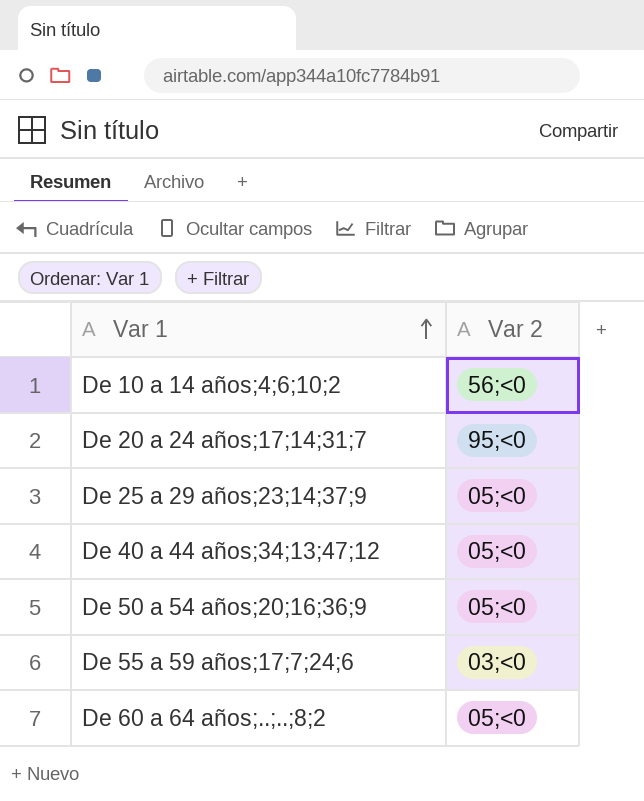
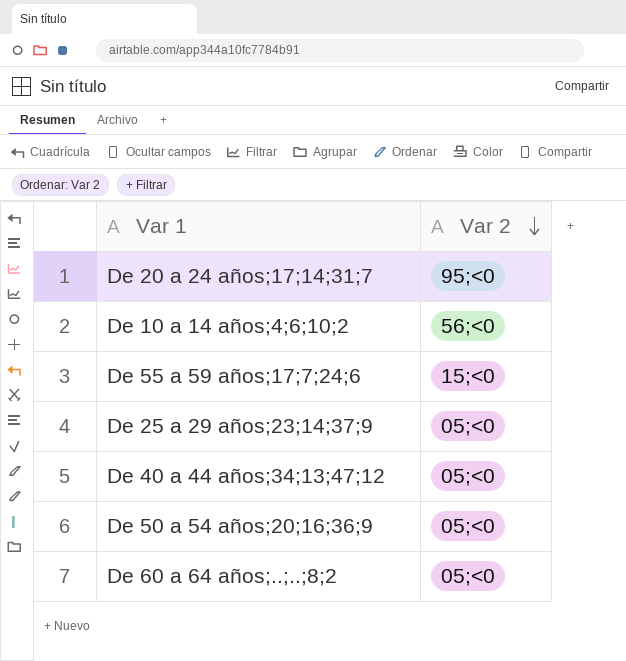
row order: Var 1 ascending -> Var 2 descending
De 55 a 59 años;17;7;24;6 | Var 2: 03;<0 -> 15;<0

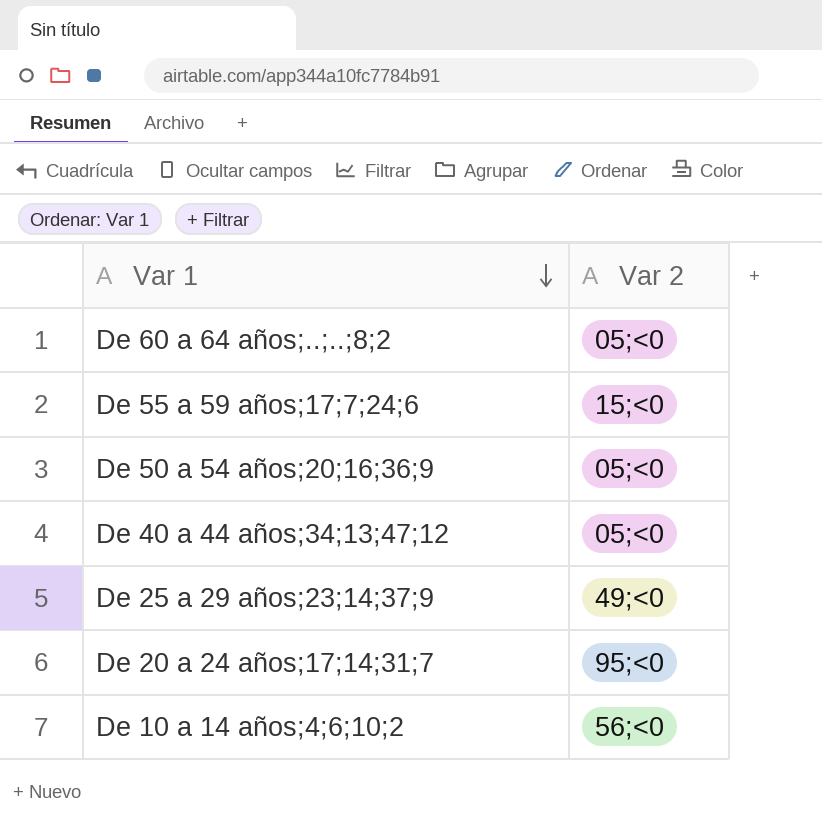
row order: Var 2 descending -> Var 1 descending
De 25 a 29 años;23;14;37;9 | Var 2: 05;<0 -> 49;<0

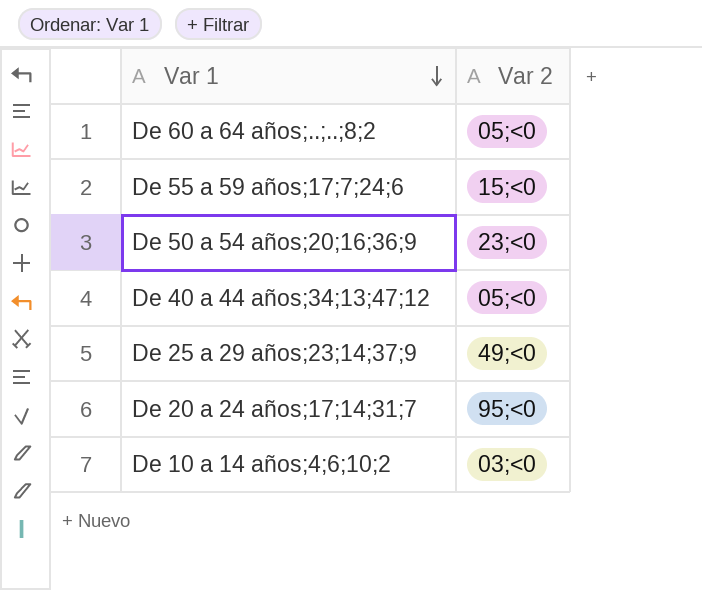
De 50 a 54 años;20;16;36;9 | Var 2: 05;<0 -> 23;<0
De 10 a 14 años;4;6;10;2 | Var 2: 56;<0 -> 03;<0

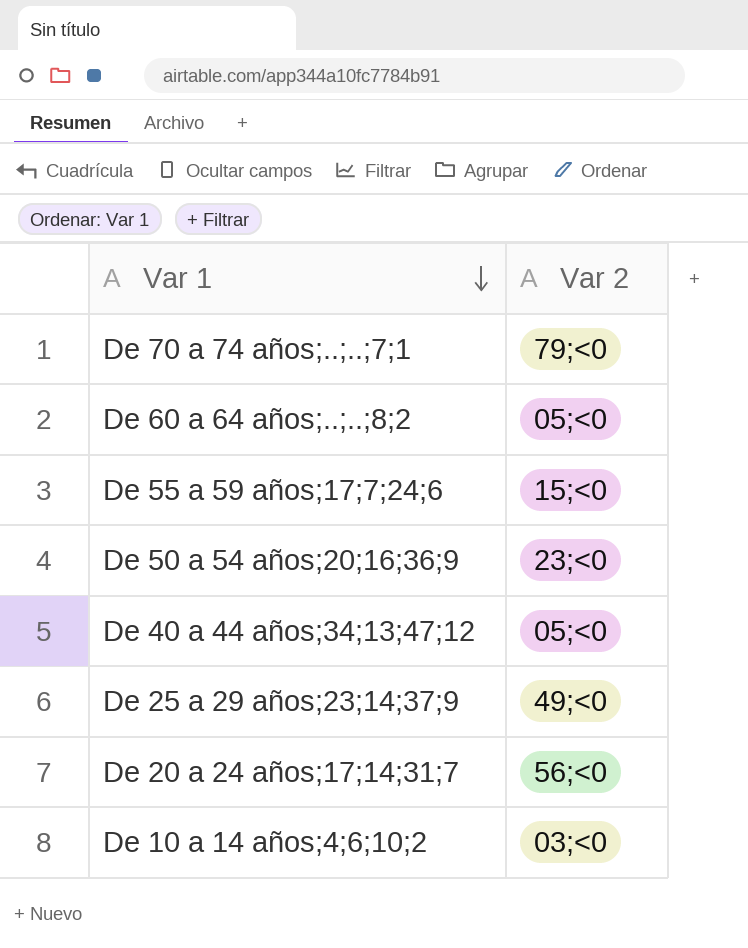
row De 70 a 74 años;..;..;7;1: none -> 79;<0
De 20 a 24 años;17;14;31;7 | Var 2: 95;<0 -> 56;<0

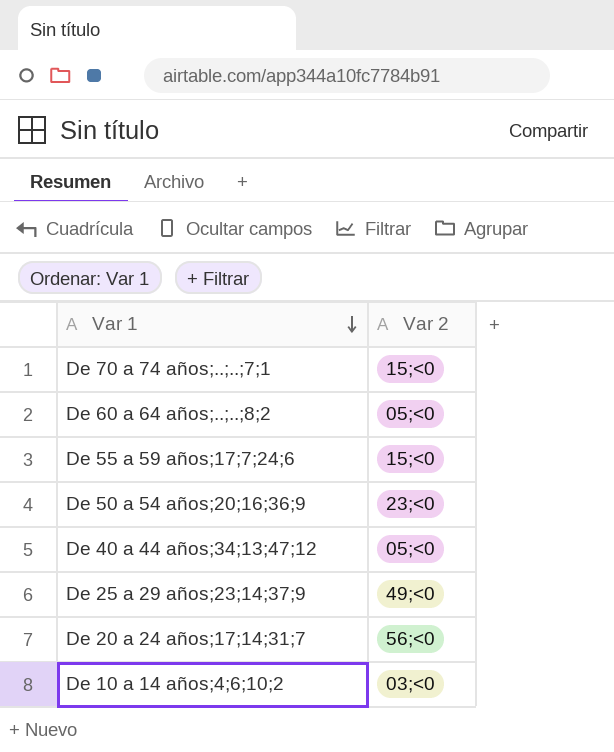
De 70 a 74 años;..;..;7;1 | Var 2: 79;<0 -> 15;<0

